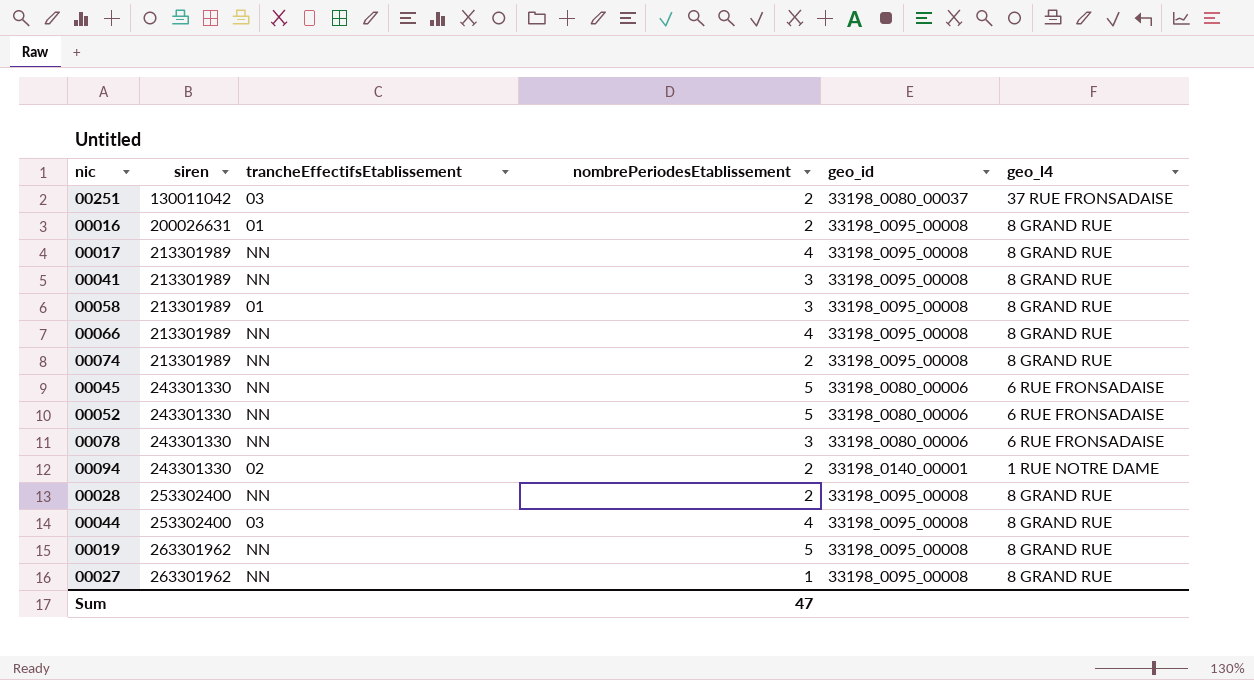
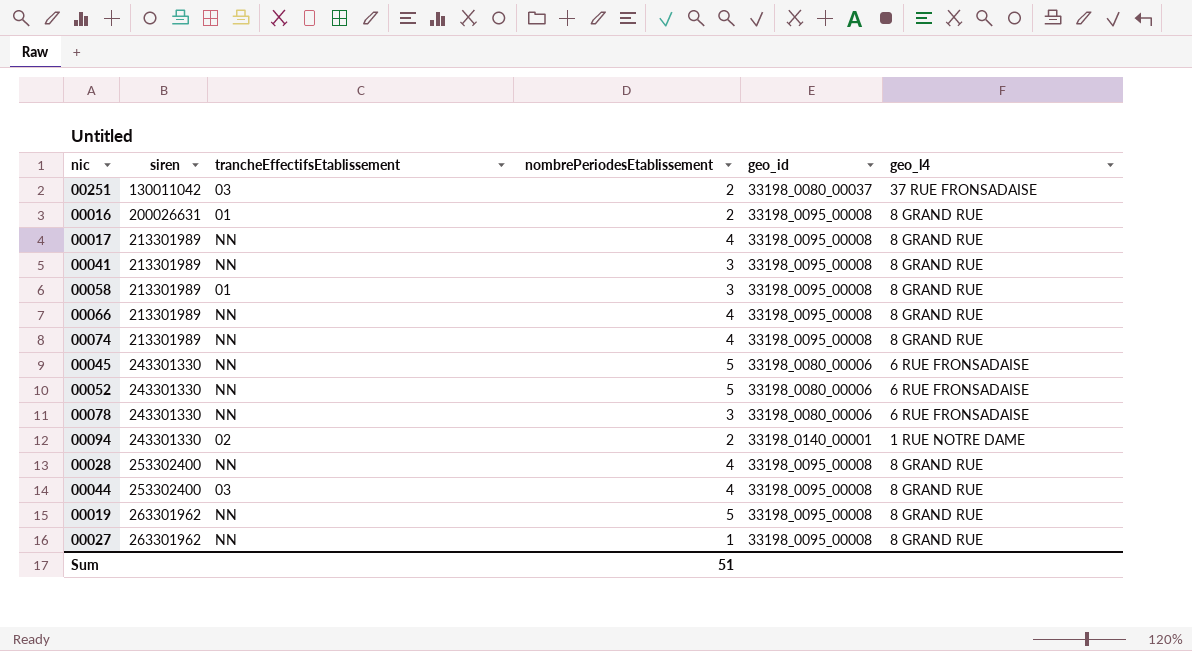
00074 | nombrePeriodesEtablissement: 2 -> 4
00028 | nombrePeriodesEtablissement: 2 -> 4
Sum | nombrePeriodesEtablissement: 47 -> 51

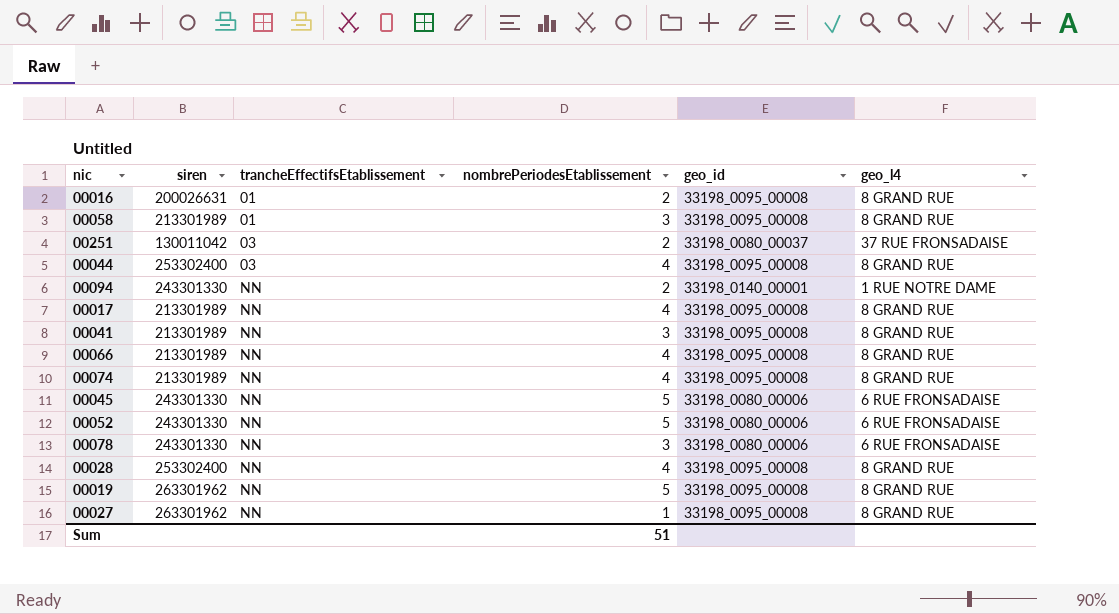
row order: siren ascending -> trancheEffectifsEtablissement ascending
00094 | trancheEffectifsEtablissement: 02 -> NN

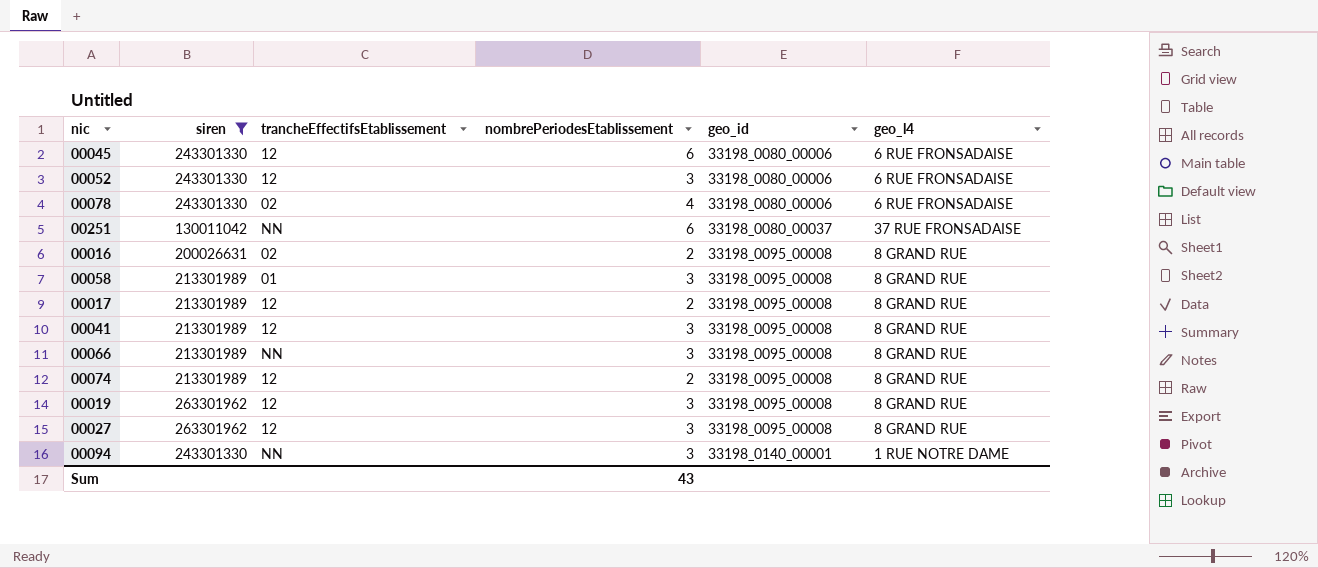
filter: none -> siren != 253302400
row order: trancheEffectifsEtablissement ascending -> geo_id ascending
00045 | trancheEffectifsEtablissement: NN -> 12
00045 | nombrePeriodesEtablissement: 5 -> 6
00052 | trancheEffectifsEtablissement: NN -> 12
00052 | nombrePeriodesEtablissement: 5 -> 3
00078 | trancheEffectifsEtablissement: NN -> 02
00078 | nombrePeriodesEtablissement: 3 -> 4
00251 | trancheEffectifsEtablissement: 03 -> NN
00251 | nombrePeriodesEtablissement: 2 -> 6
00016 | trancheEffectifsEtablissement: 01 -> 02
00017 | trancheEffectifsEtablissement: NN -> 12
00017 | nombrePeriodesEtablissement: 4 -> 2
00041 | trancheEffectifsEtablissement: NN -> 12
00066 | nombrePeriodesEtablissement: 4 -> 3
00074 | trancheEffectifsEtablissement: NN -> 12
00074 | nombrePeriodesEtablissement: 4 -> 2
00019 | trancheEffectifsEtablissement: NN -> 12
00019 | nombrePeriodesEtablissement: 5 -> 3
00027 | trancheEffectifsEtablissement: NN -> 12
00027 | nombrePeriodesEtablissement: 1 -> 3
00094 | nombrePeriodesEtablissement: 2 -> 3
Sum | nombrePeriodesEtablissement: 51 -> 43

